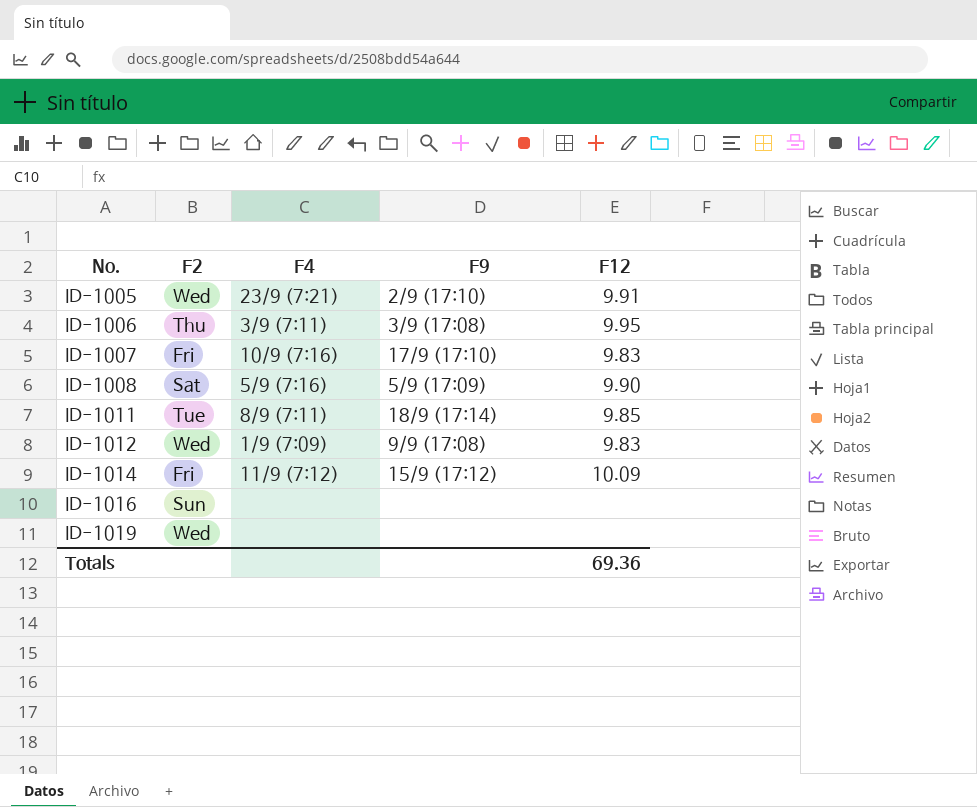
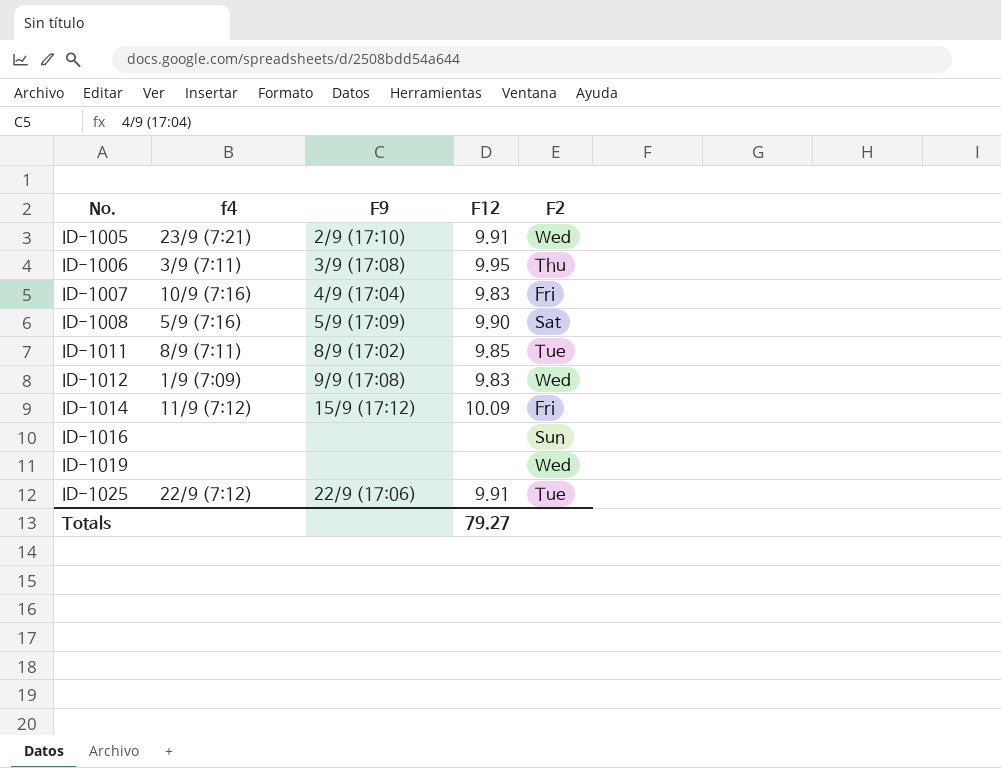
column name: F4 -> f4
column F2 | position: 2 -> 5
ID-1007 | F9: 17/9 (17:10) -> 4/9 (17:04)
ID-1011 | F9: 18/9 (17:14) -> 8/9 (17:02)
row ID-1025: none -> 22/9 (7:12) | 22/9 (17:06) | 9.91 | Tue
Totals | F12: 69.36 -> 79.27

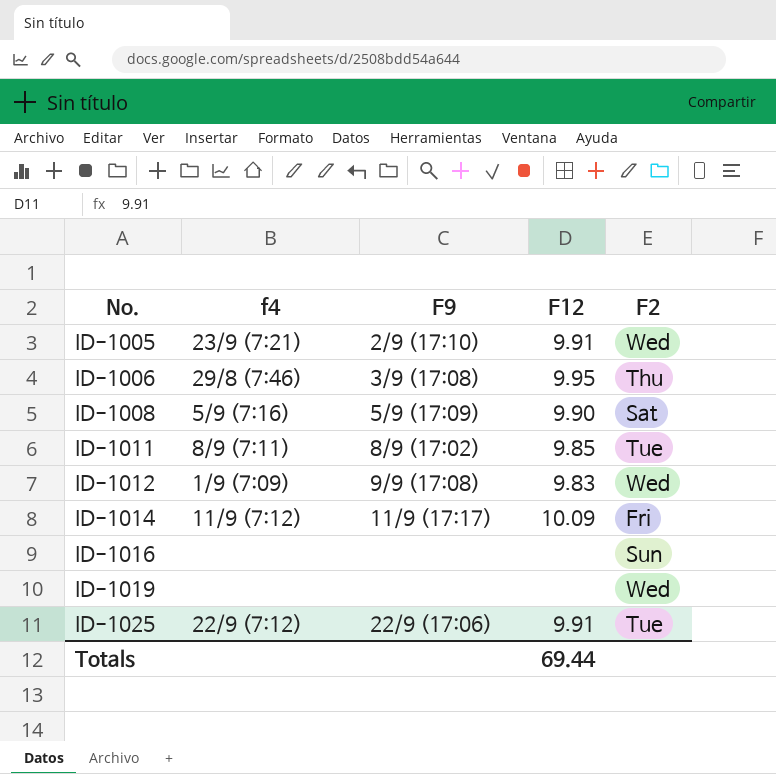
row ID-1007: 10/9 (7:16) | 4/9 (17:04) | 9.83 | Fri -> none
ID-1006 | f4: 3/9 (7:11) -> 29/8 (7:46)
ID-1014 | F9: 15/9 (17:12) -> 11/9 (17:17)
Totals | F12: 79.27 -> 69.44

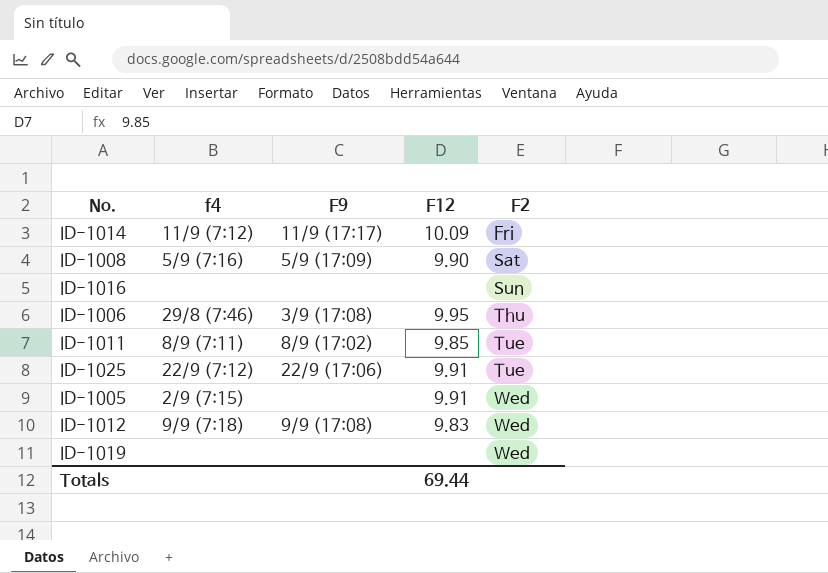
row order: No. ascending -> F2 ascending
ID-1005 | f4: 23/9 (7:21) -> 2/9 (7:15)
ID-1005 | F9: 2/9 (17:10) -> none
ID-1012 | f4: 1/9 (7:09) -> 9/9 (7:18)

